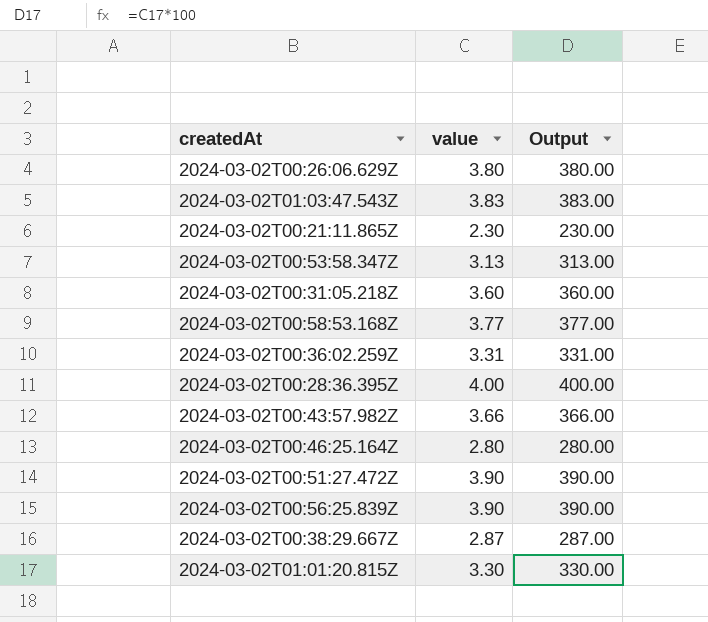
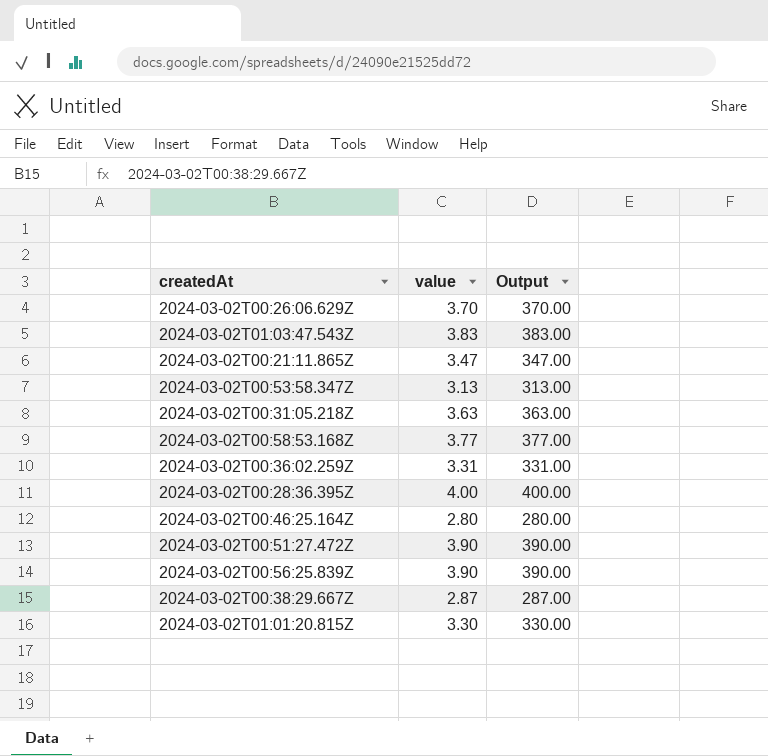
row 2024-03-02T00:43:57.982Z: 3.66 | 366.00 -> none
2024-03-02T00:26:06.629Z | value: 3.80 -> 3.70
2024-03-02T00:26:06.629Z | Output: 380.00 -> 370.00
2024-03-02T00:21:11.865Z | value: 2.30 -> 3.47
2024-03-02T00:21:11.865Z | Output: 230.00 -> 347.00
2024-03-02T00:31:05.218Z | value: 3.60 -> 3.63
2024-03-02T00:31:05.218Z | Output: 360.00 -> 363.00

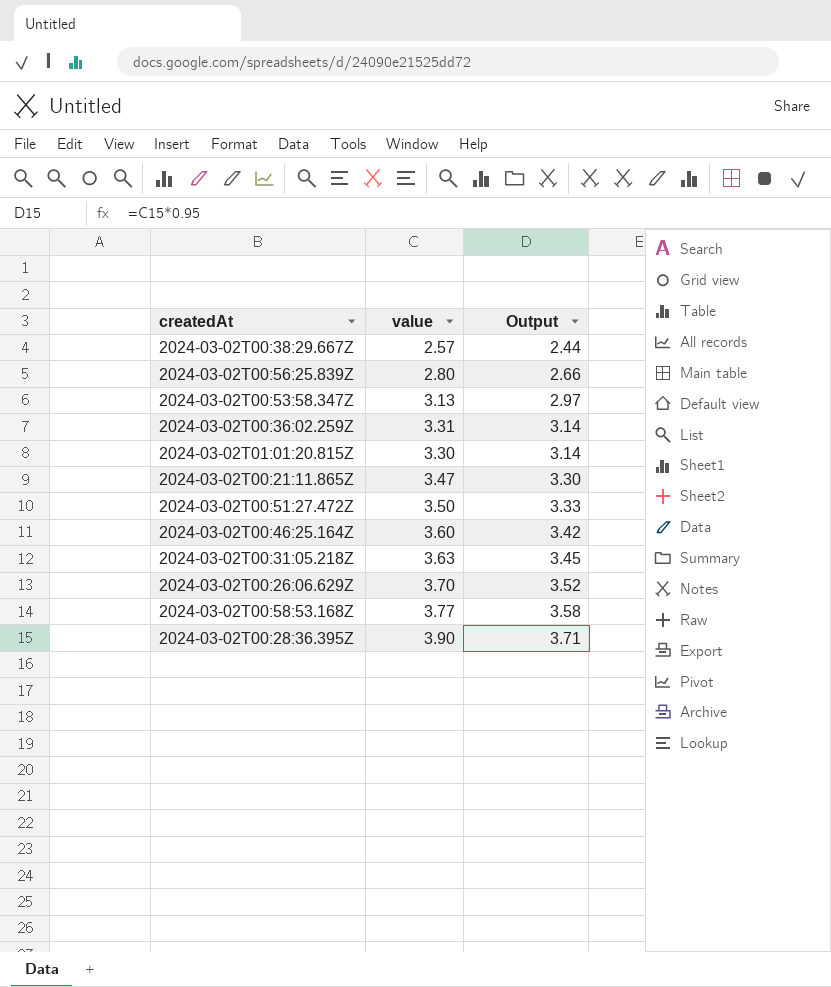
row order: none -> Output ascending
column Output | formula: [value] * 100 -> [value] * 0.95
row 2024-03-02T01:03:47.543Z: 3.83 | 383.00 -> none
2024-03-02T00:38:29.667Z | value: 2.87 -> 2.57
2024-03-02T00:56:25.839Z | value: 3.90 -> 2.80
2024-03-02T00:51:27.472Z | value: 3.90 -> 3.50
2024-03-02T00:46:25.164Z | value: 2.80 -> 3.60
2024-03-02T00:28:36.395Z | value: 4.00 -> 3.90

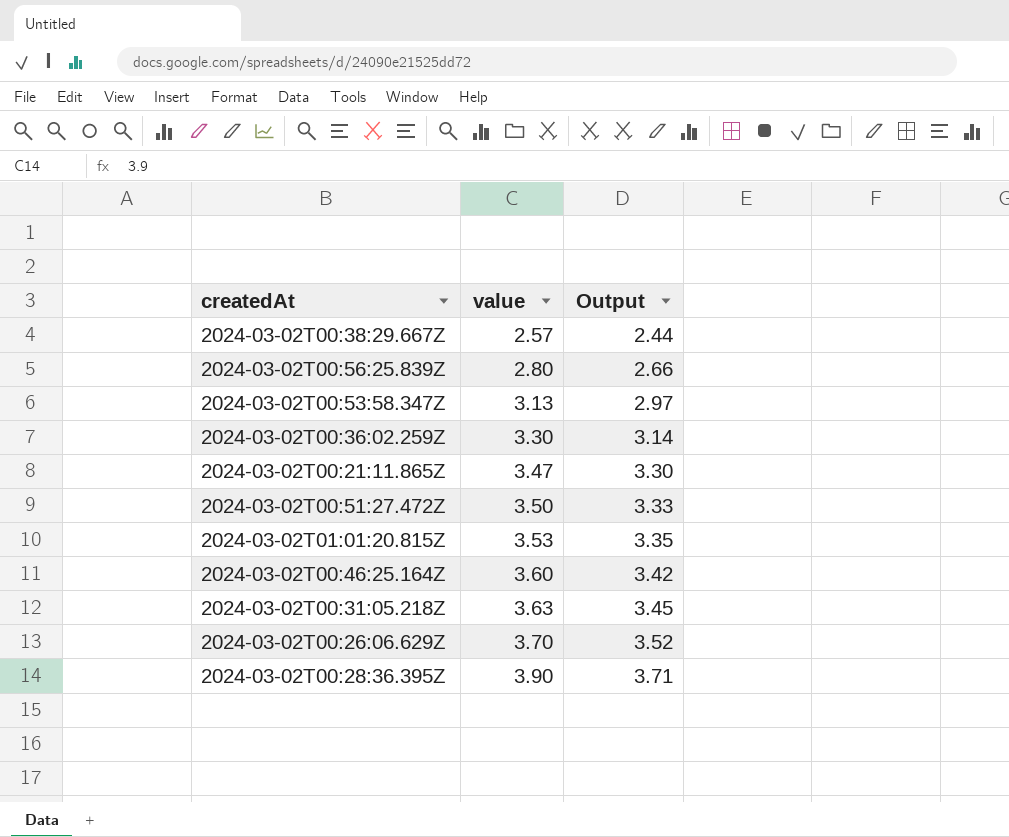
row order: Output ascending -> value ascending
row 2024-03-02T00:58:53.168Z: 3.77 | 3.58 -> none
2024-03-02T00:36:02.259Z | value: 3.31 -> 3.30
2024-03-02T01:01:20.815Z | value: 3.30 -> 3.53
2024-03-02T01:01:20.815Z | Output: 3.14 -> 3.35

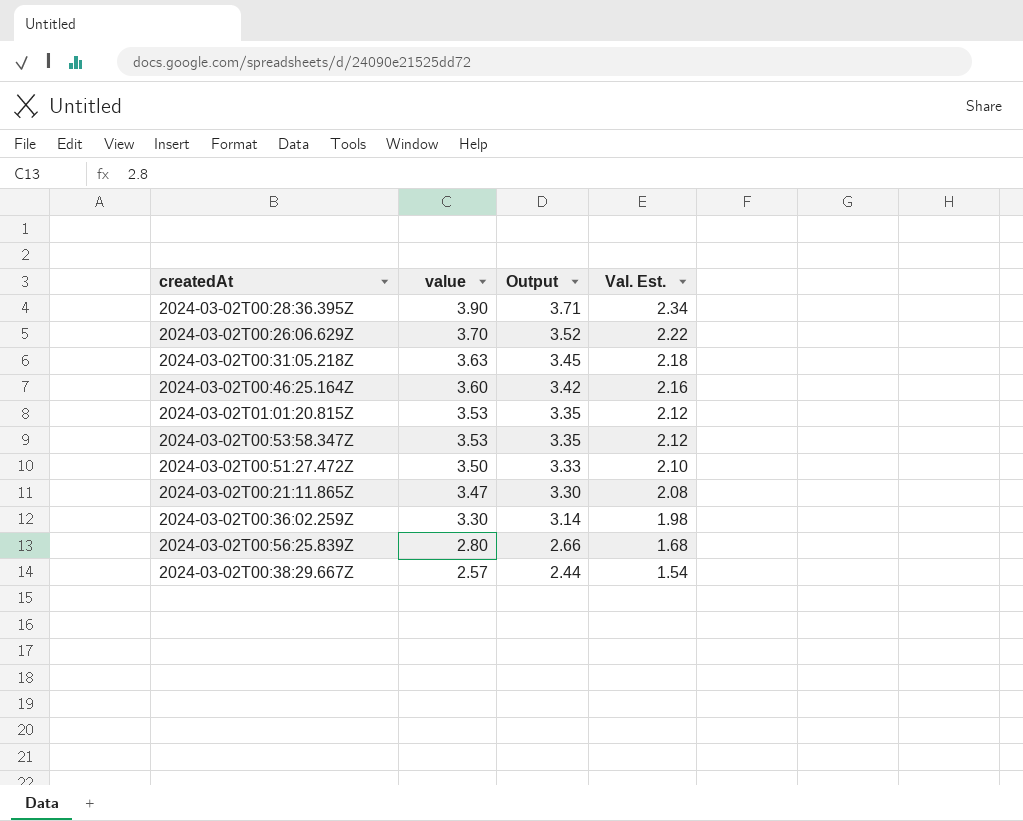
row order: value ascending -> value descending
column Val. Est. | formula: none -> [value] * 0.6
2024-03-02T00:53:58.347Z | value: 3.13 -> 3.53
2024-03-02T00:53:58.347Z | Output: 2.97 -> 3.35

